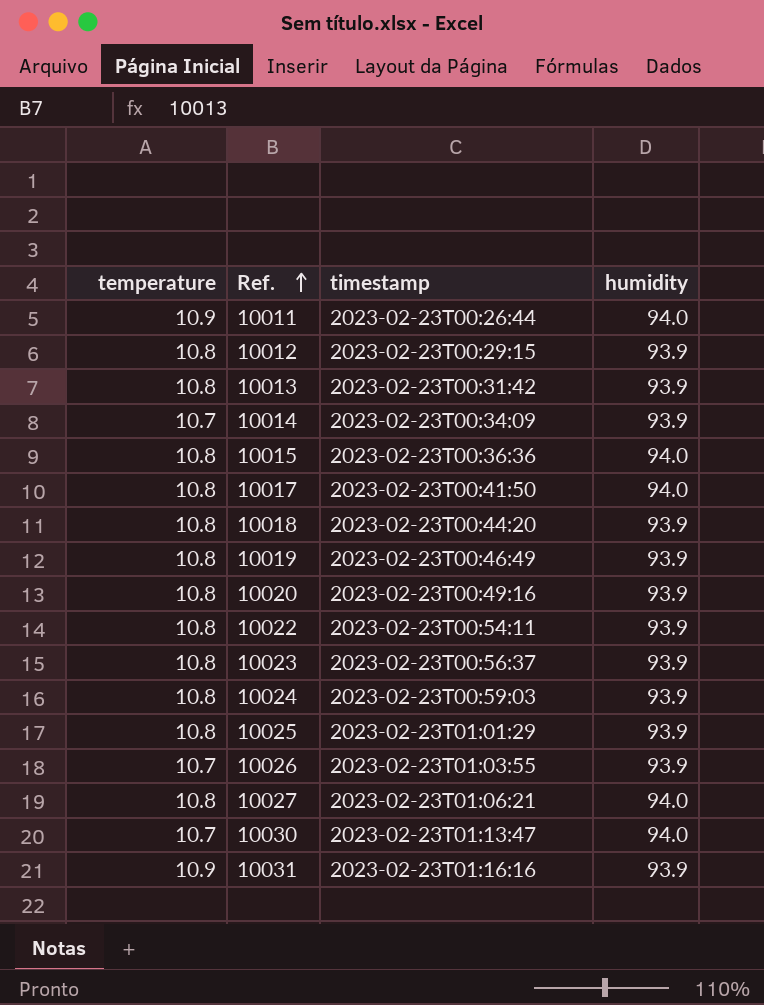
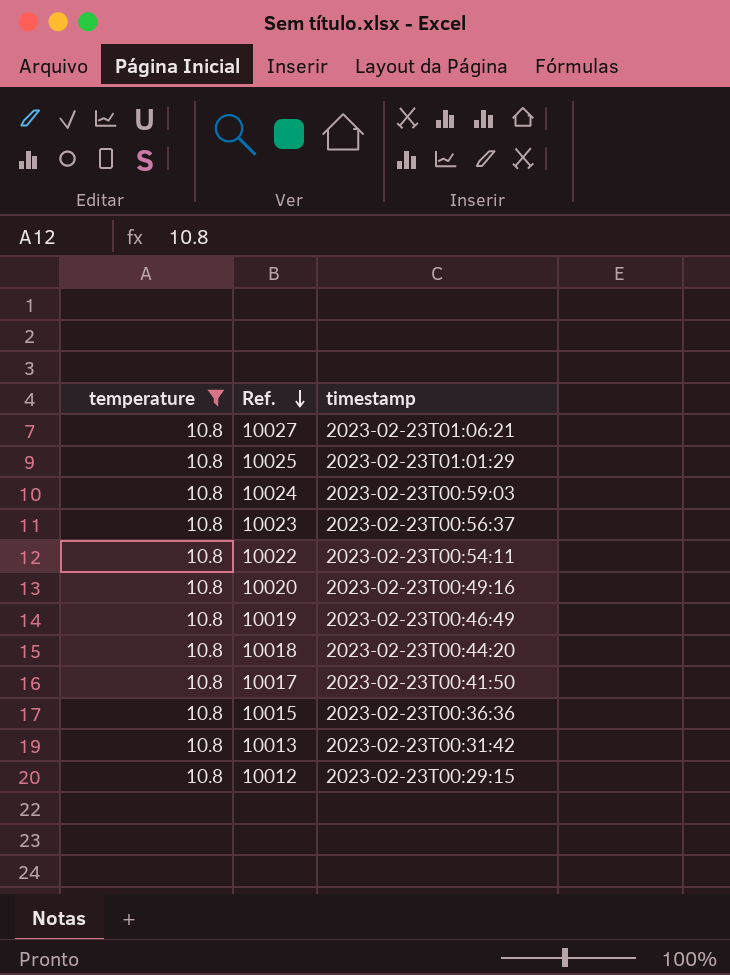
filter: none -> temperature = 10.8
row order: Ref. ascending -> Ref. descending
column humidity | position: 4 -> none

